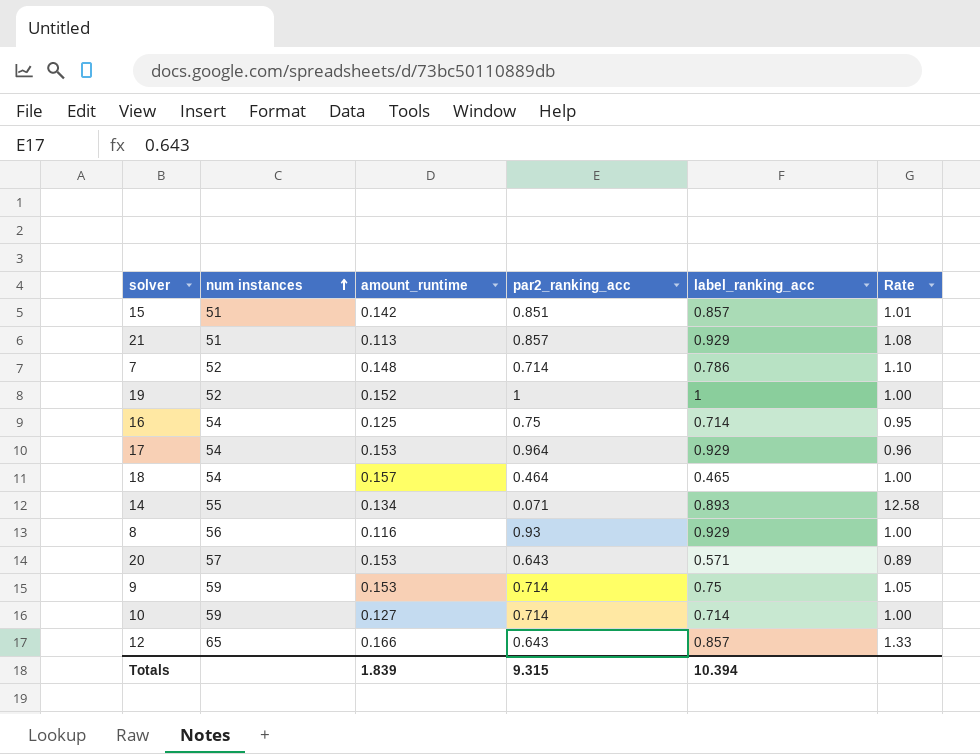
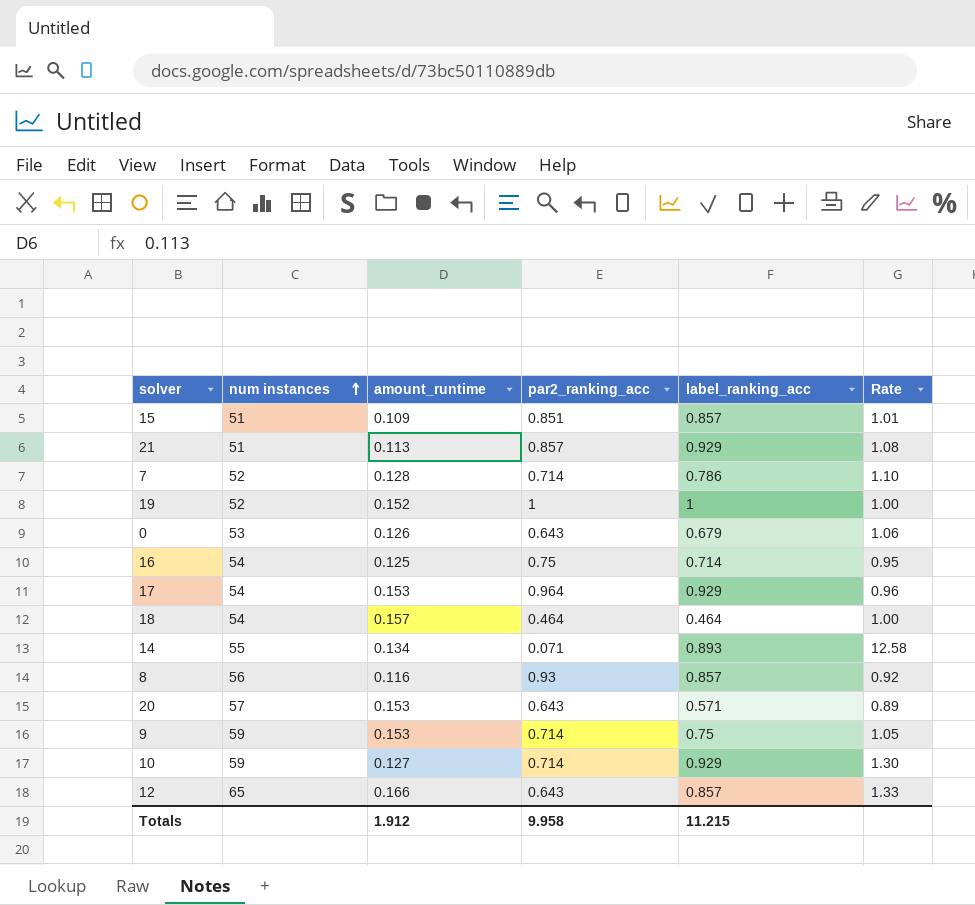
15 | amount_runtime: 0.142 -> 0.109
7 | amount_runtime: 0.148 -> 0.128
row 0: none -> 53 | 0.126 | 0.643 | 0.679 | 1.06
18 | label_ranking_acc: 0.465 -> 0.464
8 | label_ranking_acc: 0.929 -> 0.857
8 | Rate: 1.00 -> 0.92
10 | label_ranking_acc: 0.714 -> 0.929
10 | Rate: 1.00 -> 1.30
Totals | amount_runtime: 1.839 -> 1.912
Totals | par2_ranking_acc: 9.315 -> 9.958
Totals | label_ranking_acc: 10.394 -> 11.215

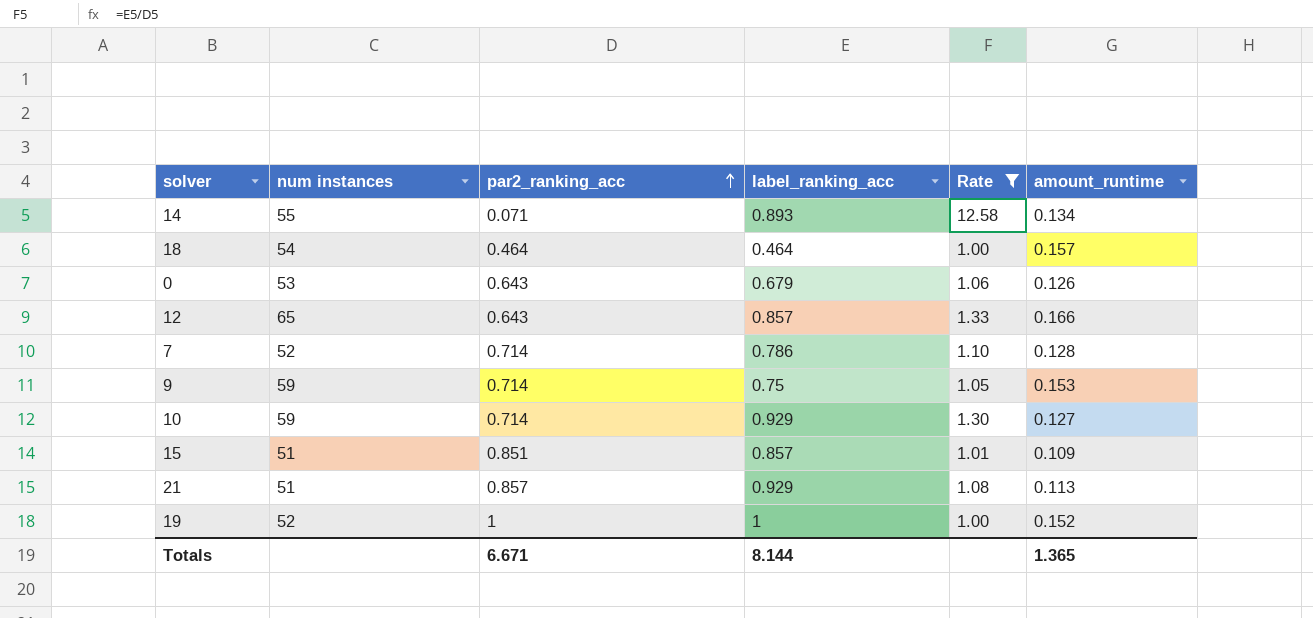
filter: none -> Rate >= 1.00
row order: num instances ascending -> par2_ranking_acc ascending
column amount_runtime | position: 3 -> 6
Totals | par2_ranking_acc: 9.958 -> 6.671
Totals | label_ranking_acc: 11.215 -> 8.144
Totals | amount_runtime: 1.912 -> 1.365

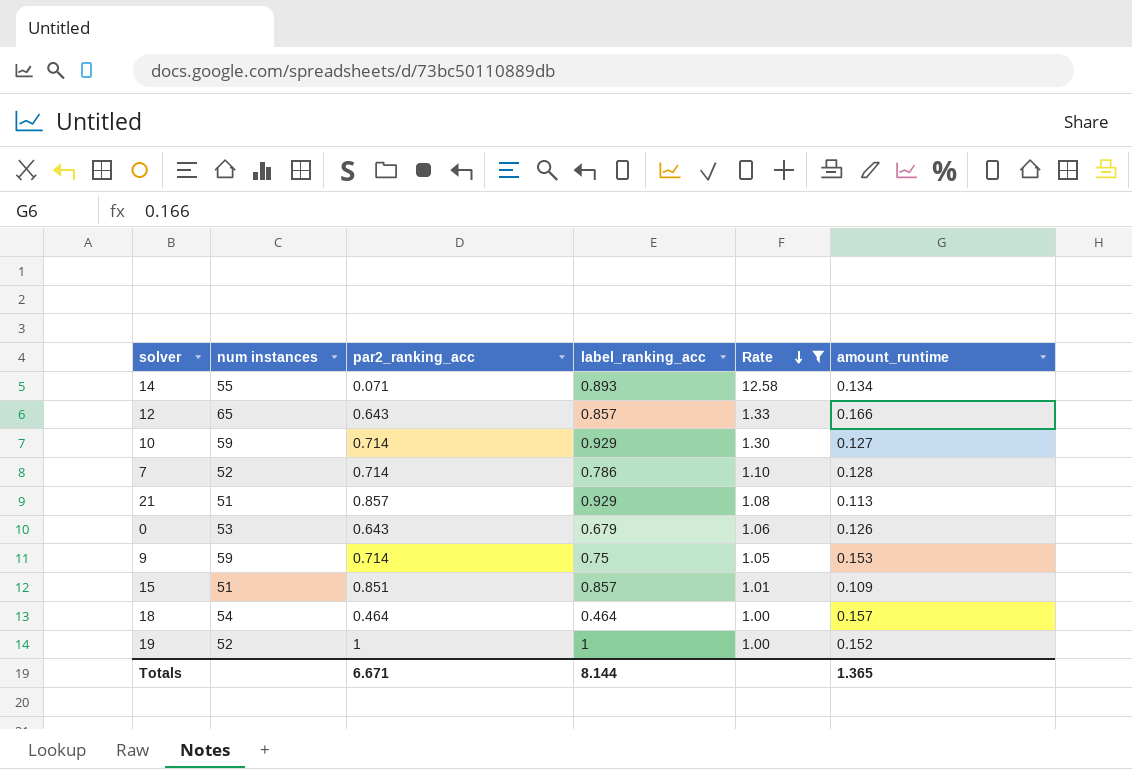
row order: par2_ranking_acc ascending -> Rate descending

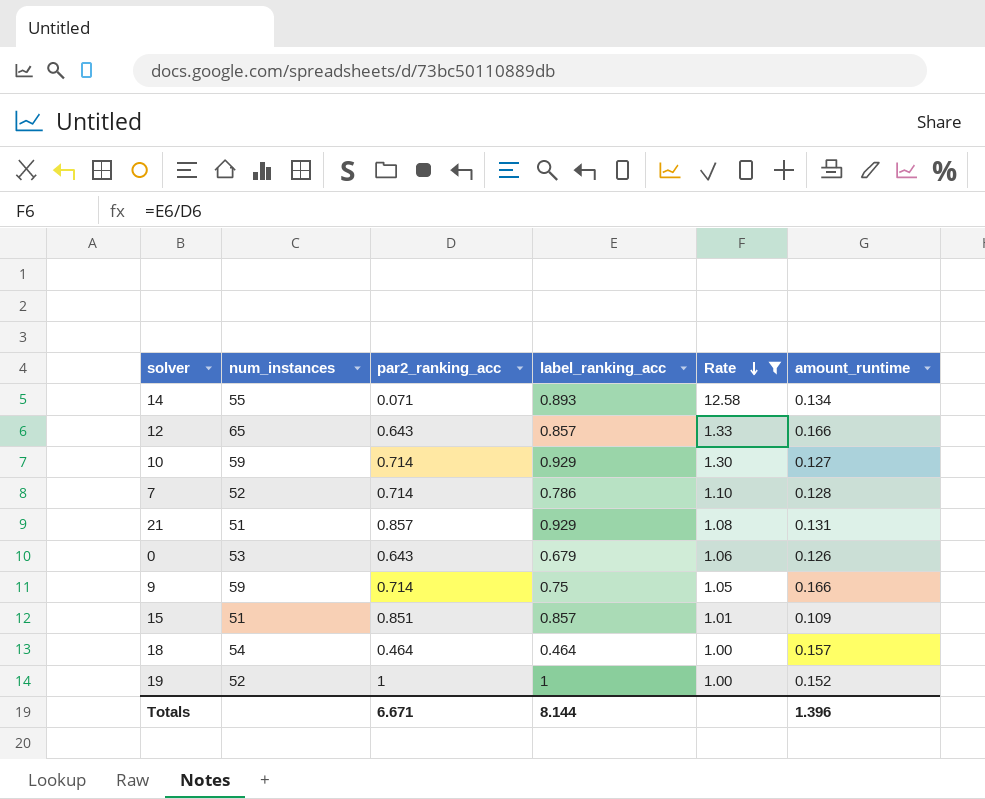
column name: num instances -> num_instances
21 | amount_runtime: 0.113 -> 0.131
9 | amount_runtime: 0.153 -> 0.166
Totals | amount_runtime: 1.365 -> 1.396

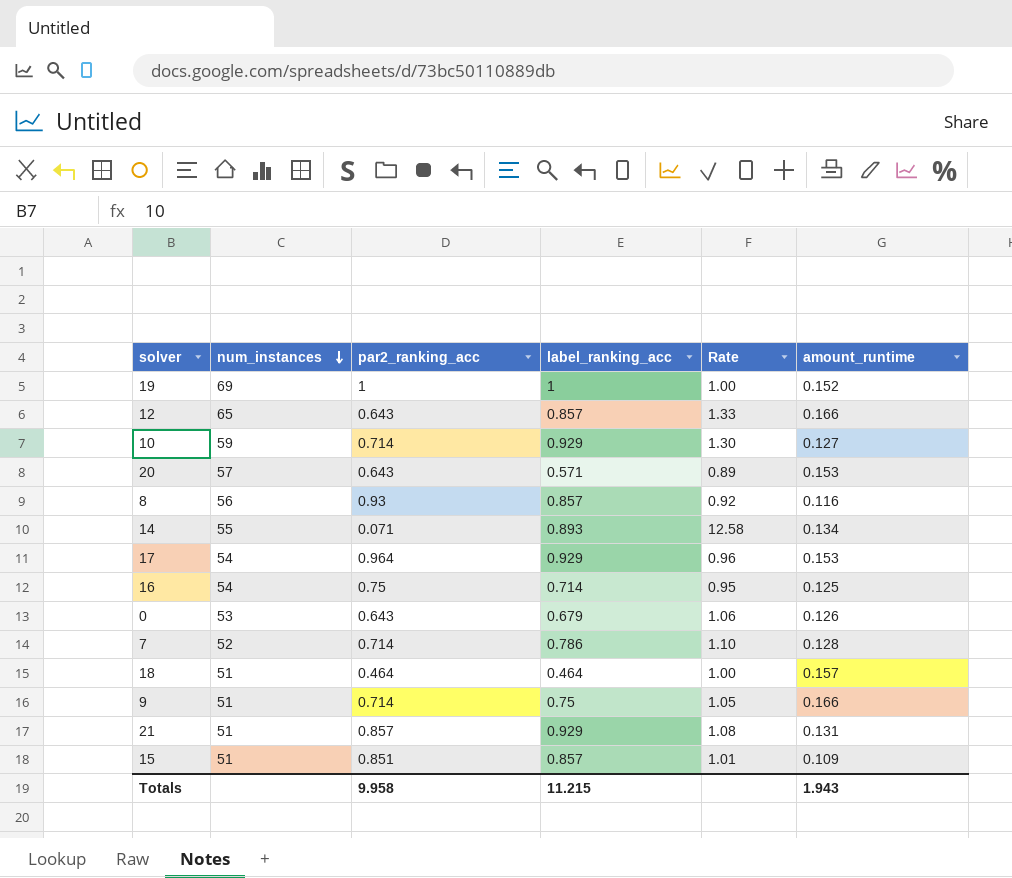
filter: Rate >= 1.00 -> none
row order: Rate descending -> num_instances descending
19 | num_instances: 52 -> 69
18 | num_instances: 54 -> 51
9 | num_instances: 59 -> 51
Totals | par2_ranking_acc: 6.671 -> 9.958
Totals | label_ranking_acc: 8.144 -> 11.215
Totals | amount_runtime: 1.396 -> 1.943

